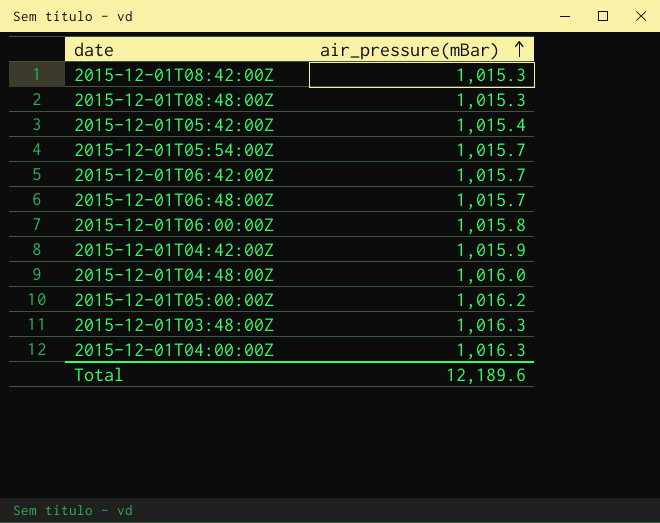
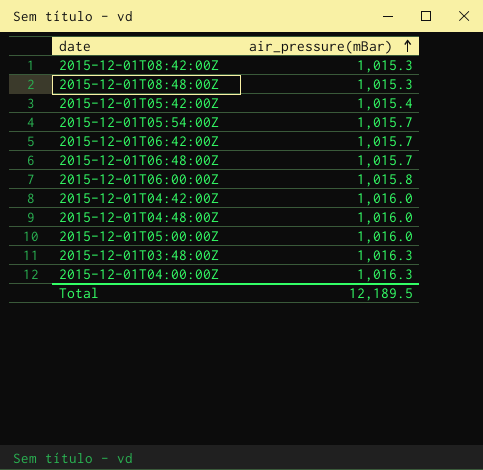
2015-12-01T04:42:00Z | air_pressure(mBar): 1,015.9 -> 1,016.0
2015-12-01T05:00:00Z | air_pressure(mBar): 1,016.2 -> 1,016.0
Total | air_pressure(mBar): 12,189.6 -> 12,189.5

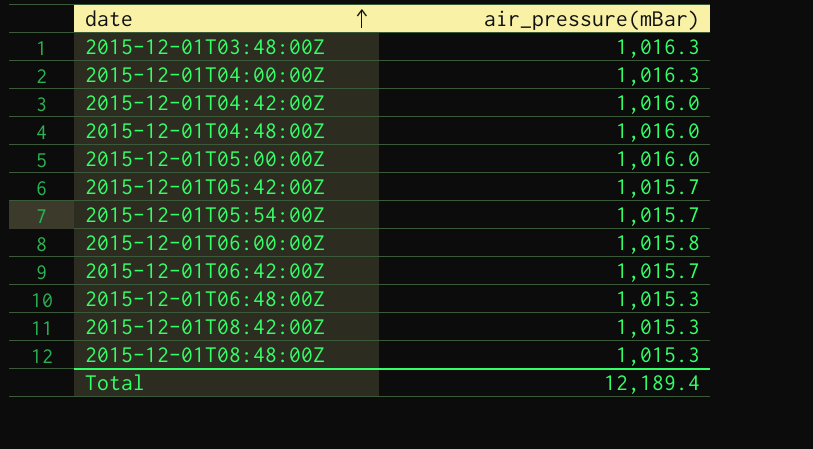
row order: air_pressure(mBar) ascending -> date ascending
2015-12-01T05:42:00Z | air_pressure(mBar): 1,015.4 -> 1,015.7
2015-12-01T06:48:00Z | air_pressure(mBar): 1,015.7 -> 1,015.3
Total | air_pressure(mBar): 12,189.5 -> 12,189.4

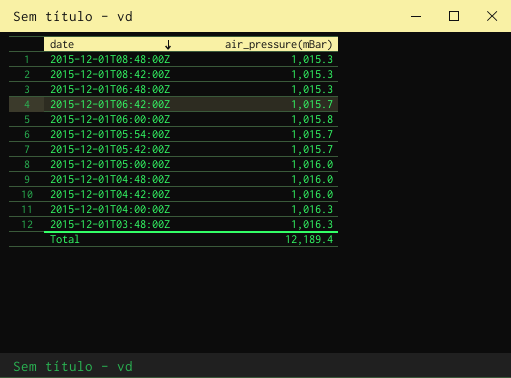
row order: date ascending -> date descending

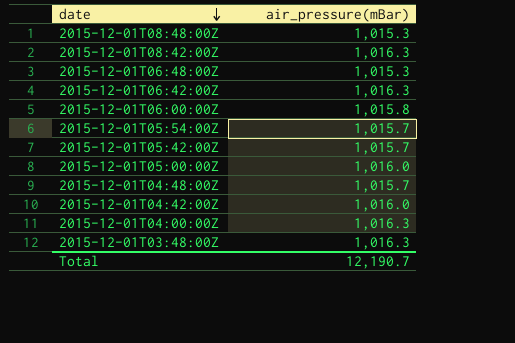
2015-12-01T08:42:00Z | air_pressure(mBar): 1,015.3 -> 1,016.3
2015-12-01T06:42:00Z | air_pressure(mBar): 1,015.7 -> 1,016.3
2015-12-01T04:48:00Z | air_pressure(mBar): 1,016.0 -> 1,015.7
Total | air_pressure(mBar): 12,189.4 -> 12,190.7

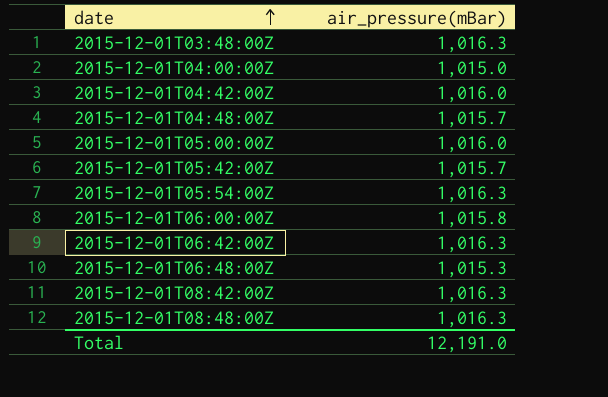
row order: date descending -> date ascending
2015-12-01T04:00:00Z | air_pressure(mBar): 1,016.3 -> 1,015.0
2015-12-01T05:54:00Z | air_pressure(mBar): 1,015.7 -> 1,016.3
2015-12-01T08:48:00Z | air_pressure(mBar): 1,015.3 -> 1,016.3
Total | air_pressure(mBar): 12,190.7 -> 12,191.0

